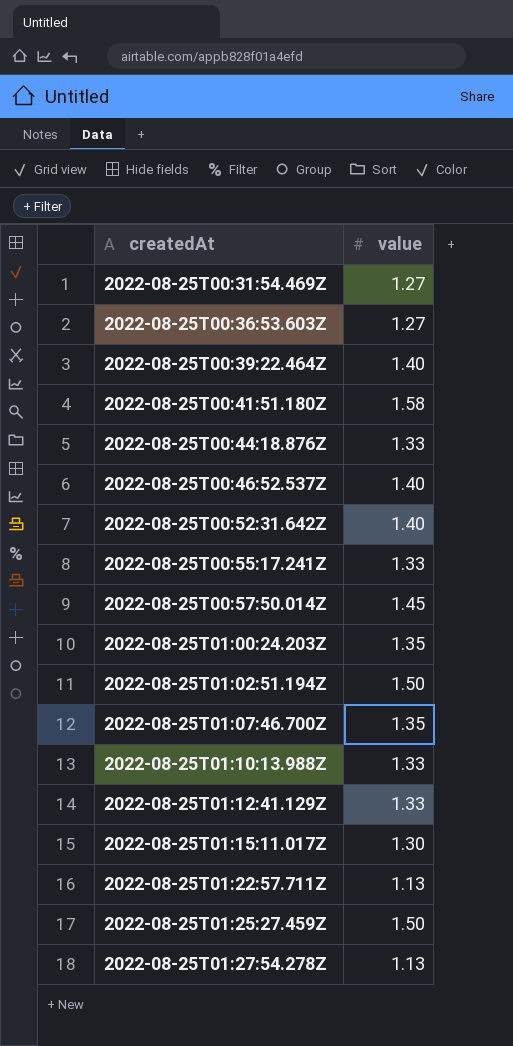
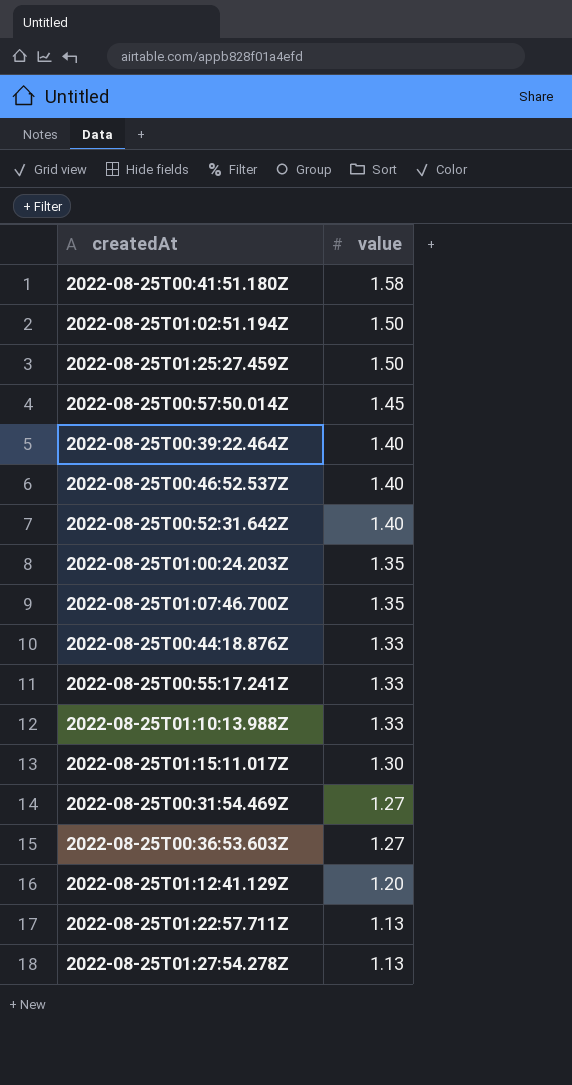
row order: createdAt ascending -> value descending
2022-08-25T01:12:41.129Z | value: 1.33 -> 1.20

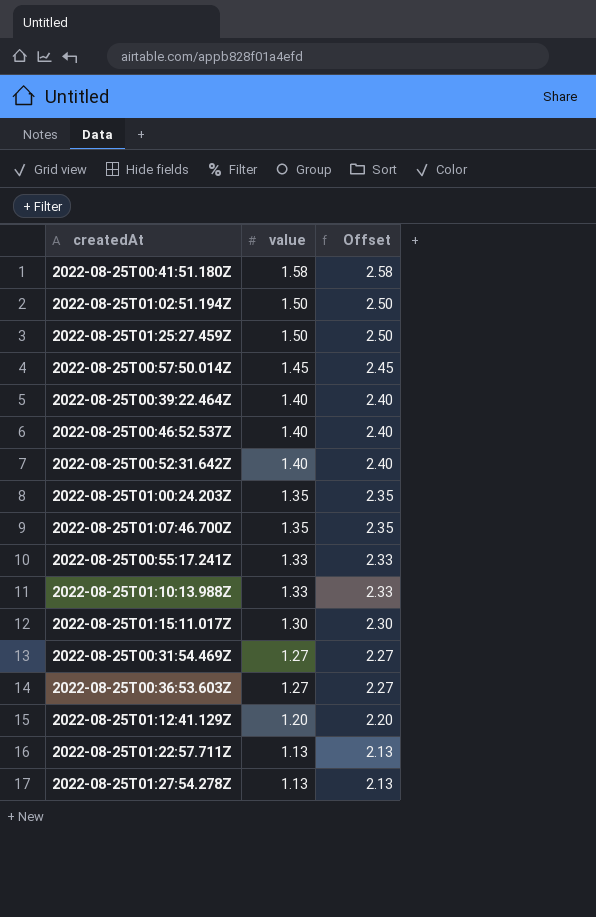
column Offset | formula: none -> [value] + 1
row 2022-08-25T00:44:18.876Z: 1.33 -> none

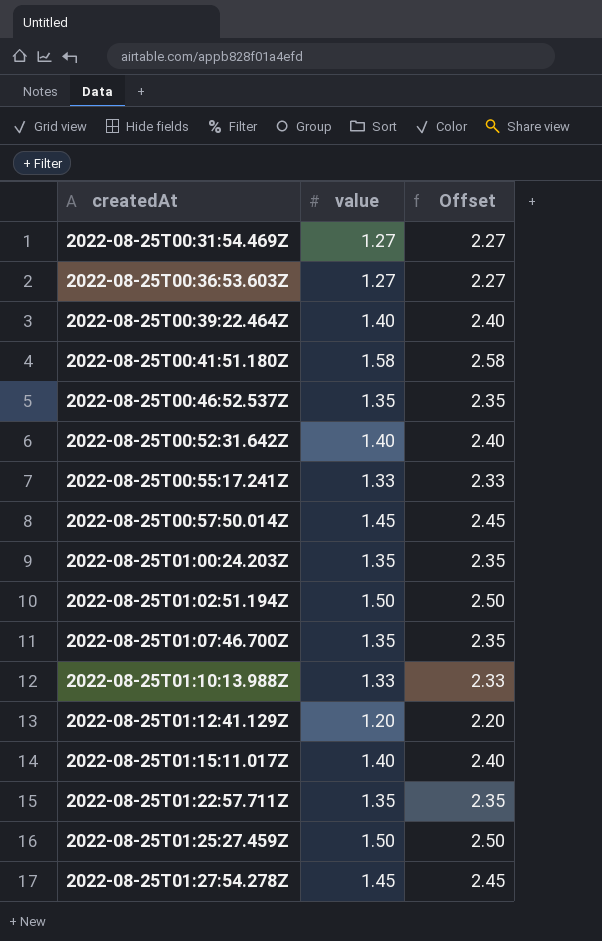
row order: value descending -> createdAt ascending
2022-08-25T00:46:52.537Z | value: 1.40 -> 1.35
2022-08-25T00:46:52.537Z | Offset: 2.40 -> 2.35
2022-08-25T01:15:11.017Z | value: 1.30 -> 1.40
2022-08-25T01:15:11.017Z | Offset: 2.30 -> 2.40
2022-08-25T01:22:57.711Z | value: 1.13 -> 1.35
2022-08-25T01:22:57.711Z | Offset: 2.13 -> 2.35
2022-08-25T01:27:54.278Z | value: 1.13 -> 1.45
2022-08-25T01:27:54.278Z | Offset: 2.13 -> 2.45

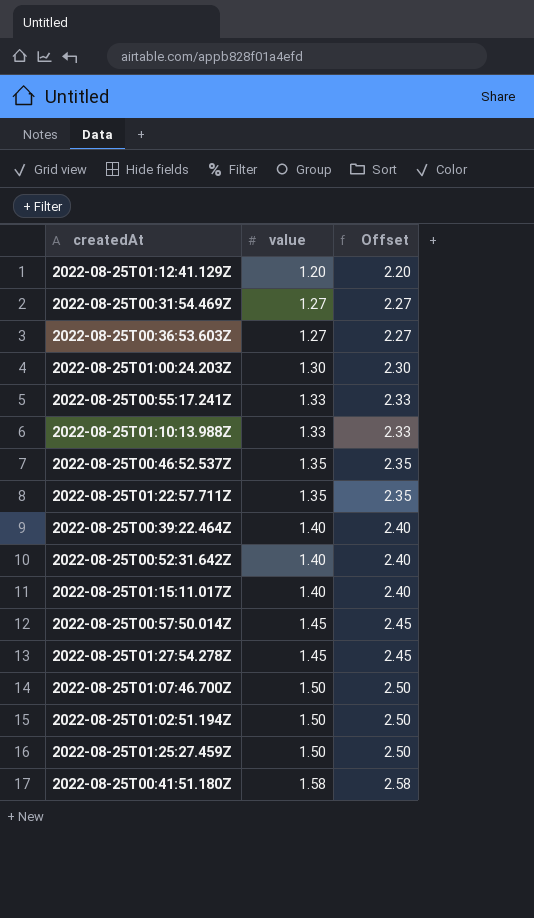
row order: createdAt ascending -> value ascending
2022-08-25T01:00:24.203Z | value: 1.35 -> 1.30
2022-08-25T01:00:24.203Z | Offset: 2.35 -> 2.30
2022-08-25T01:07:46.700Z | value: 1.35 -> 1.50
2022-08-25T01:07:46.700Z | Offset: 2.35 -> 2.50

